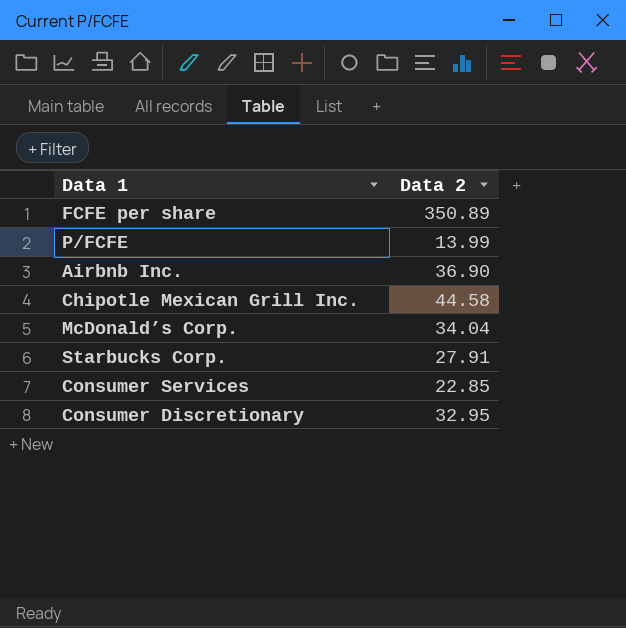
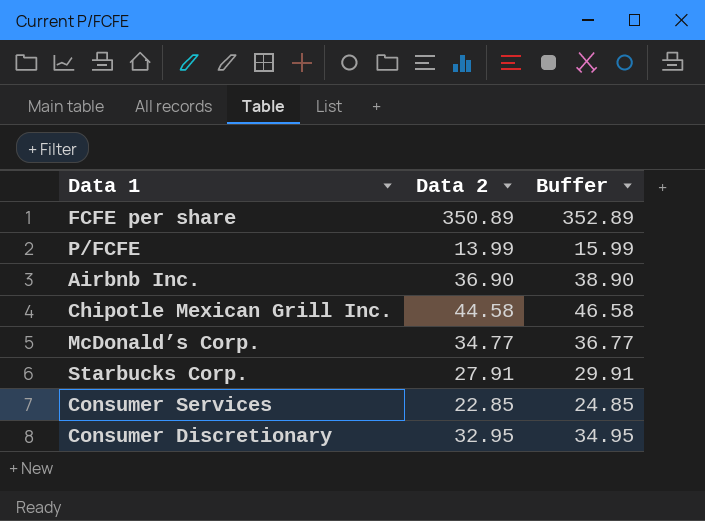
column Buffer | formula: none -> [Data 2] + 2
McDonald’s Corp. | Data 2: 34.04 -> 34.77

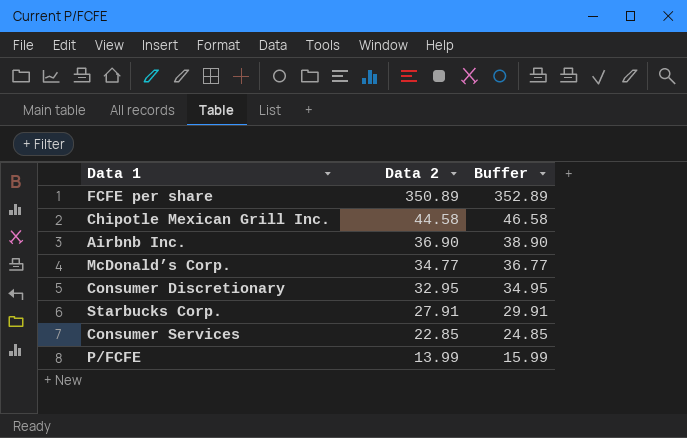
row order: none -> Data 2 descending

